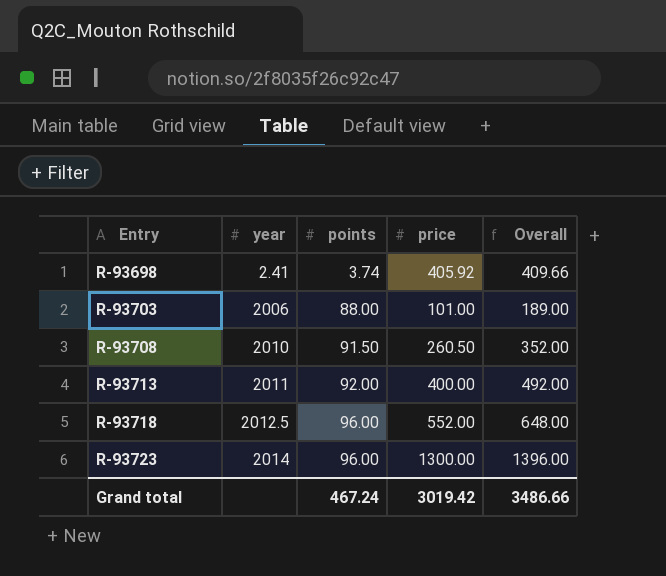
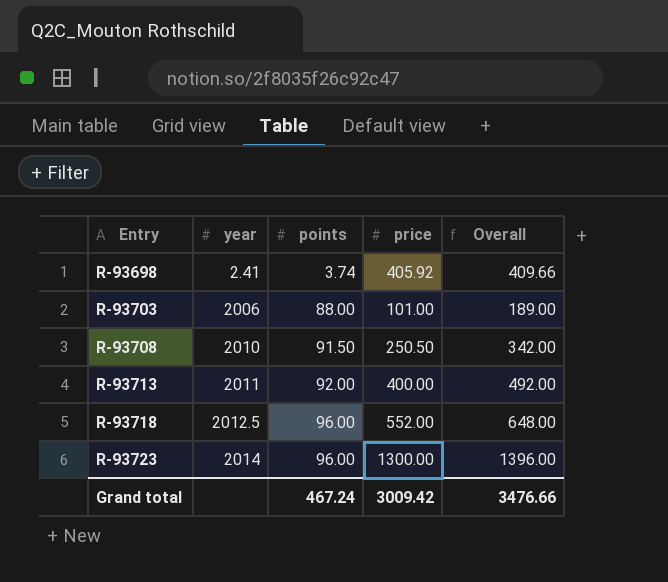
R-93708 | price: 260.50 -> 250.50
R-93708 | Overall: 352.00 -> 342.00
Grand total | price: 3019.42 -> 3009.42
Grand total | Overall: 3486.66 -> 3476.66

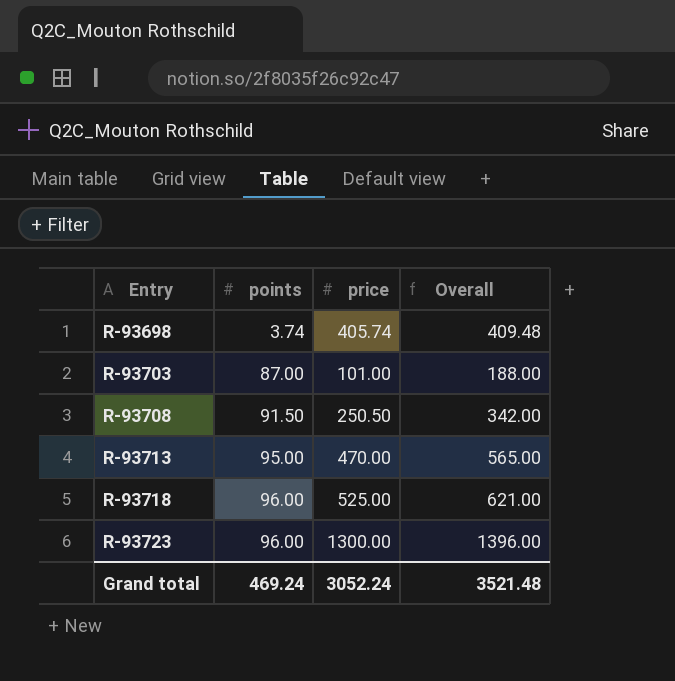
column year | position: 2 -> none
R-93698 | price: 405.92 -> 405.74
R-93698 | Overall: 409.66 -> 409.48
R-93703 | points: 88.00 -> 87.00
R-93703 | Overall: 189.00 -> 188.00
R-93713 | points: 92.00 -> 95.00
R-93713 | price: 400.00 -> 470.00
R-93713 | Overall: 492.00 -> 565.00
R-93718 | price: 552.00 -> 525.00
R-93718 | Overall: 648.00 -> 621.00
Grand total | points: 467.24 -> 469.24
Grand total | price: 3009.42 -> 3052.24
Grand total | Overall: 3476.66 -> 3521.48

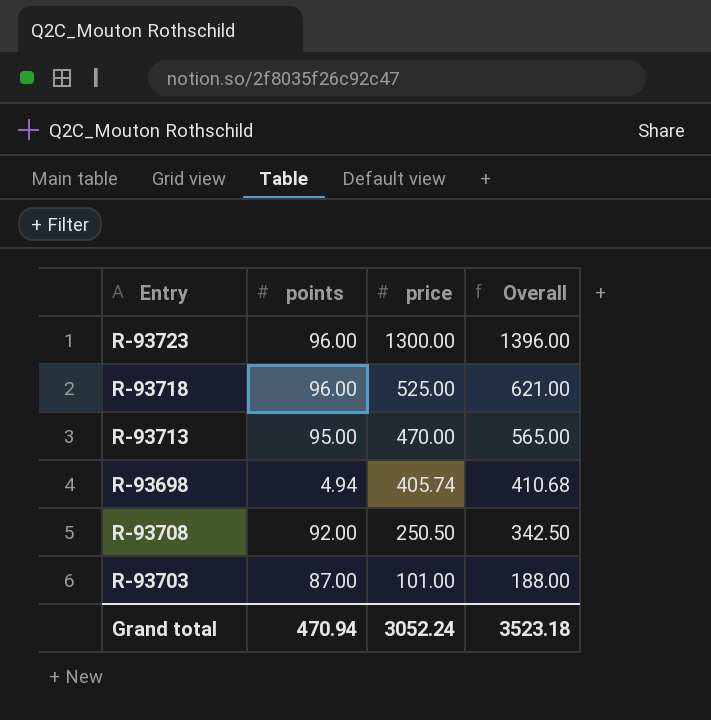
row order: Entry ascending -> price descending
R-93698 | points: 3.74 -> 4.94
R-93698 | Overall: 409.48 -> 410.68
R-93708 | points: 91.50 -> 92.00
R-93708 | Overall: 342.00 -> 342.50
Grand total | points: 469.24 -> 470.94
Grand total | Overall: 3521.48 -> 3523.18

